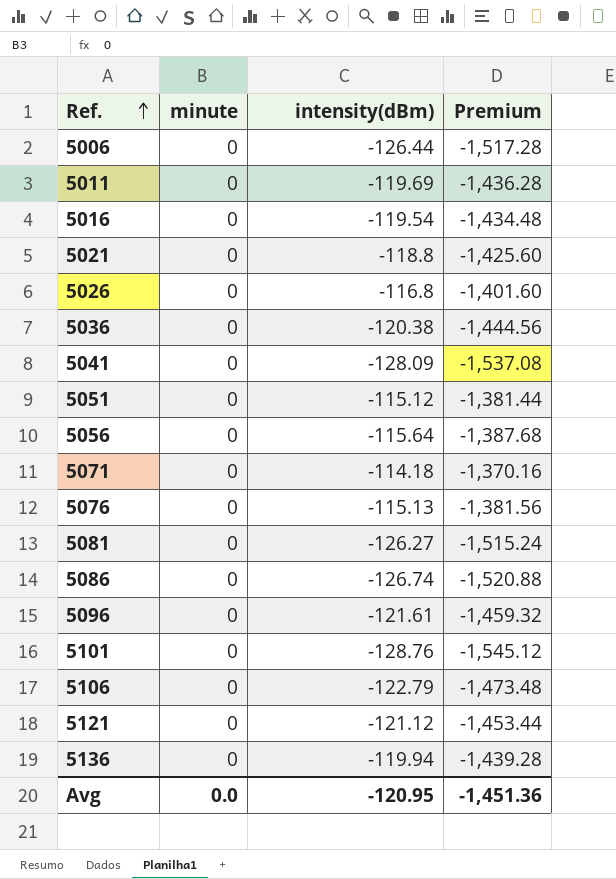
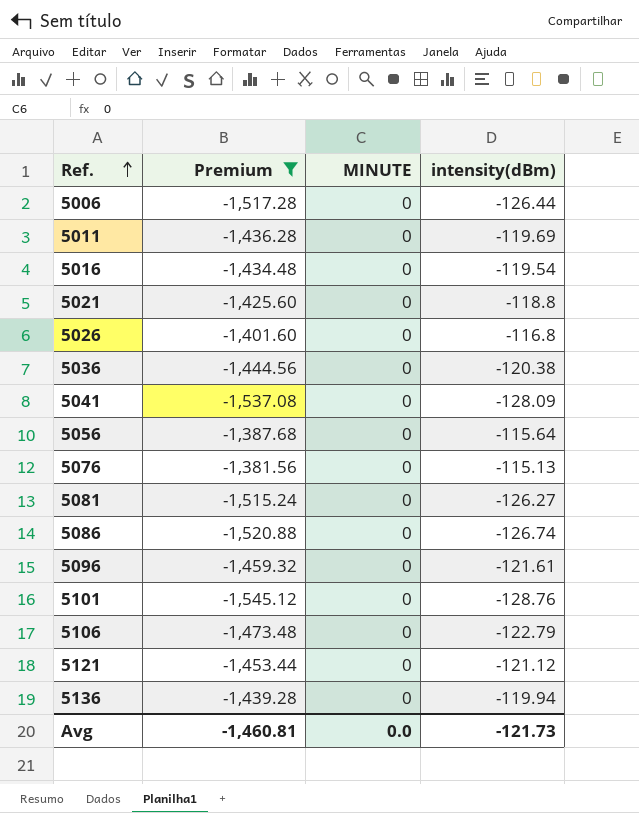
filter: none -> Premium <= -1,381.56
column Premium | position: 4 -> 2
column name: minute -> MINUTE
Avg | Premium: -1,451.36 -> -1,460.81
Avg | intensity(dBm): -120.95 -> -121.73

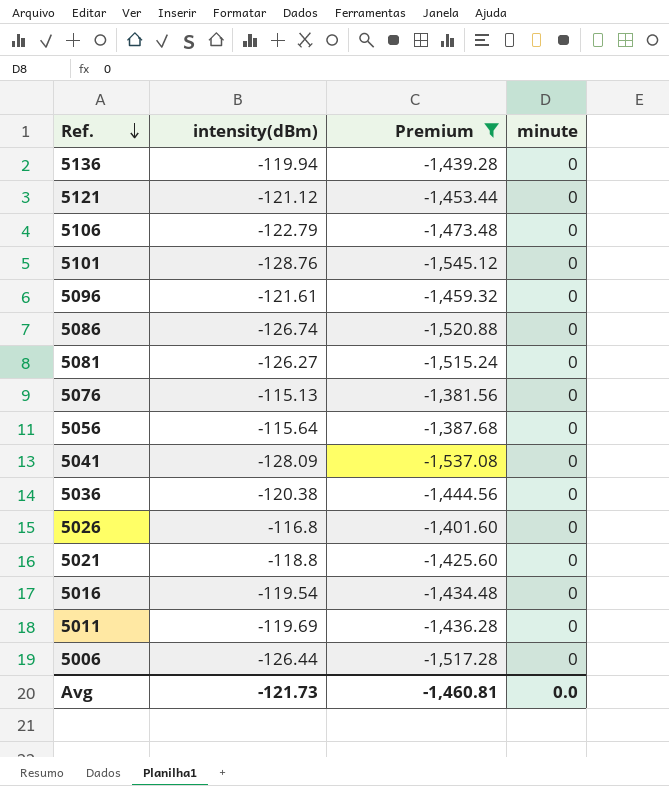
row order: Ref. ascending -> Ref. descending
column intensity(dBm) | position: 4 -> 2
column name: MINUTE -> minute

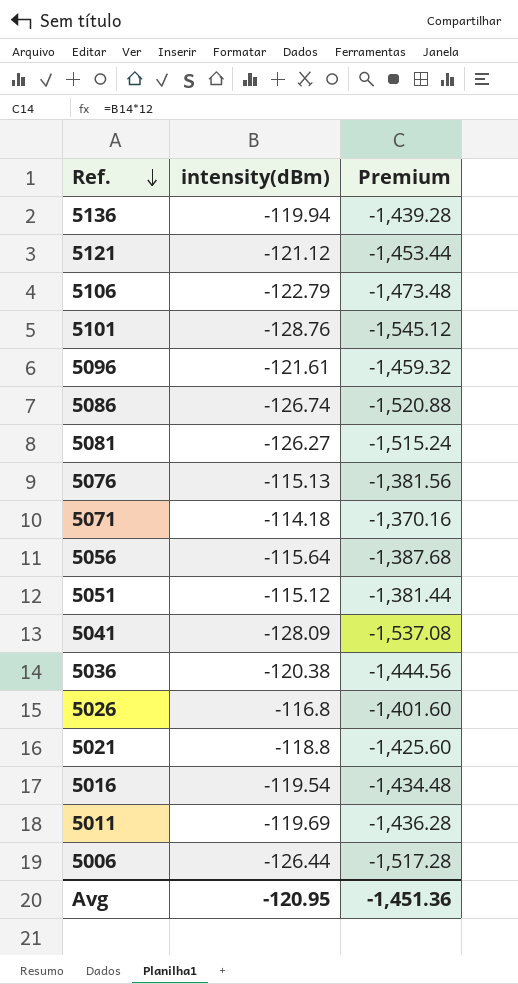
filter: Premium <= -1,381.56 -> none
column minute | position: 4 -> none
Avg | intensity(dBm): -121.73 -> -120.95
Avg | Premium: -1,460.81 -> -1,451.36

